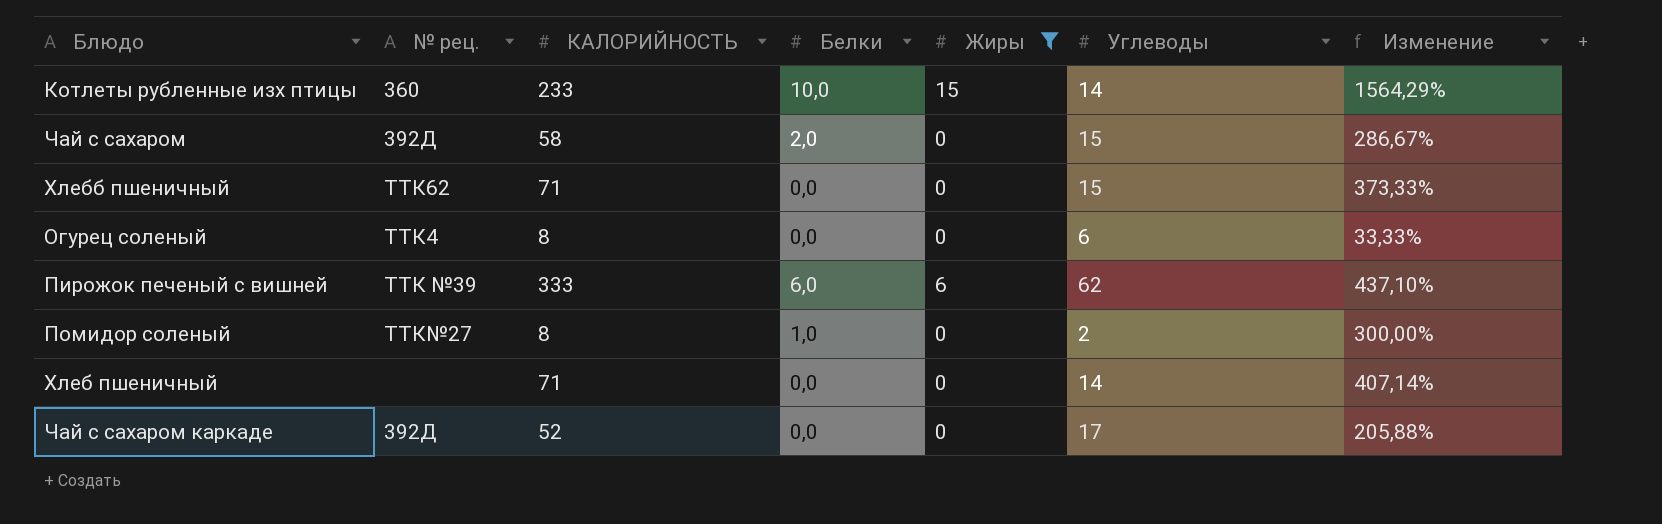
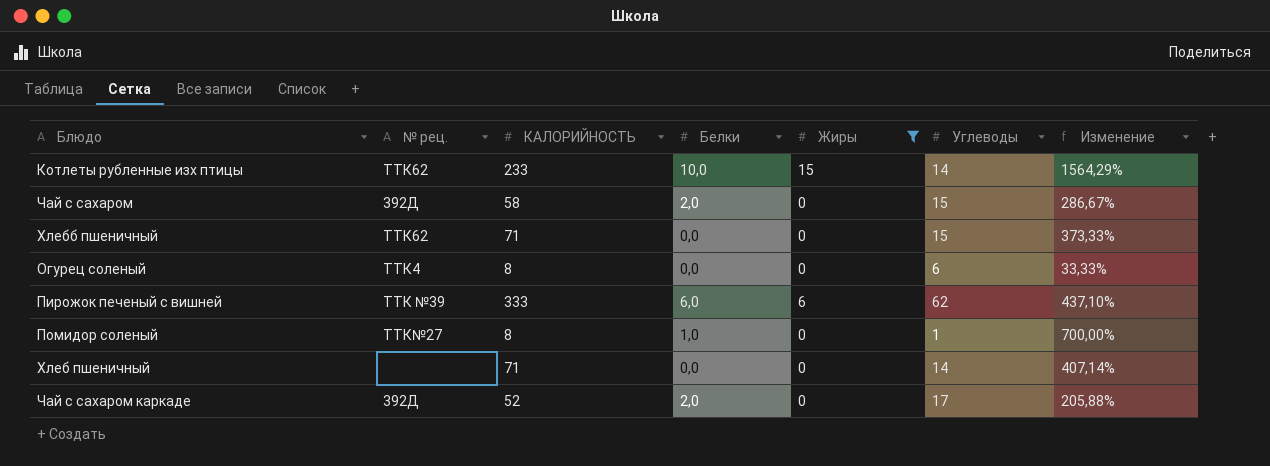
Котлеты рубленные изх птицы | № рец.: 360 -> ТТК62
Помидор соленый | Углеводы: 2 -> 1
Помидор соленый | Изменение: 300,00% -> 700,00%
Чай с сахаром каркаде | Белки: 0,0 -> 2,0

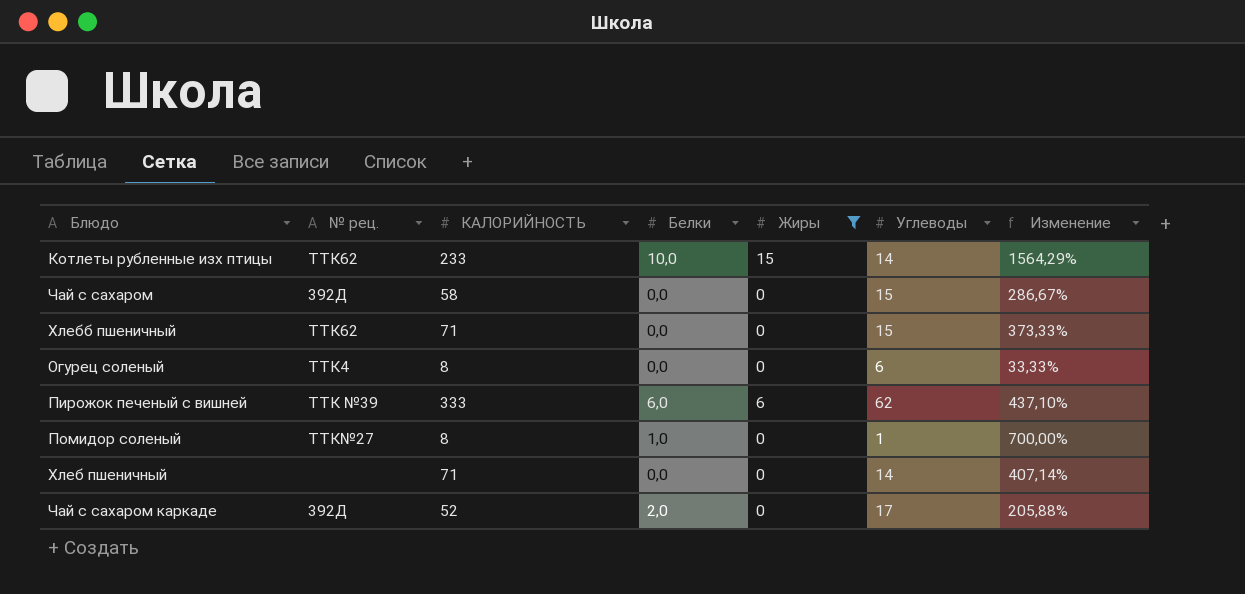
Чай с сахаром | Белки: 2,0 -> 0,0

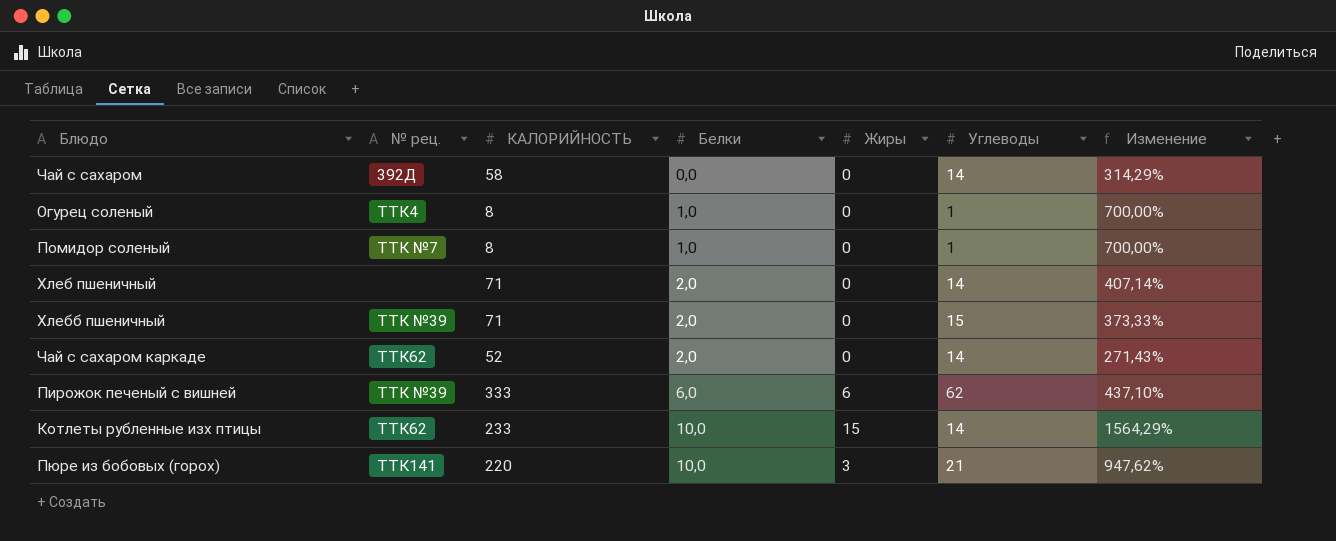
filter: Жиры != 3 -> none
row order: none -> Белки ascending
Чай с сахаром | Углеводы: 15 -> 14
Чай с сахаром | Изменение: 286,67% -> 314,29%
Огурец соленый | Белки: 0,0 -> 1,0
Огурец соленый | Углеводы: 6 -> 1
Огурец соленый | Изменение: 33,33% -> 700,00%
Помидор соленый | № рец.: ТТК№27 -> ТТК №7
Хлеб пшеничный | Белки: 0,0 -> 2,0
Хлебб пшеничный | № рец.: ТТК62 -> ТТК №39
Хлебб пшеничный | Белки: 0,0 -> 2,0
Чай с сахаром каркаде | № рец.: 392Д -> ТТК62
Чай с сахаром каркаде | Углеводы: 17 -> 14
Чай с сахаром каркаде | Изменение: 205,88% -> 271,43%

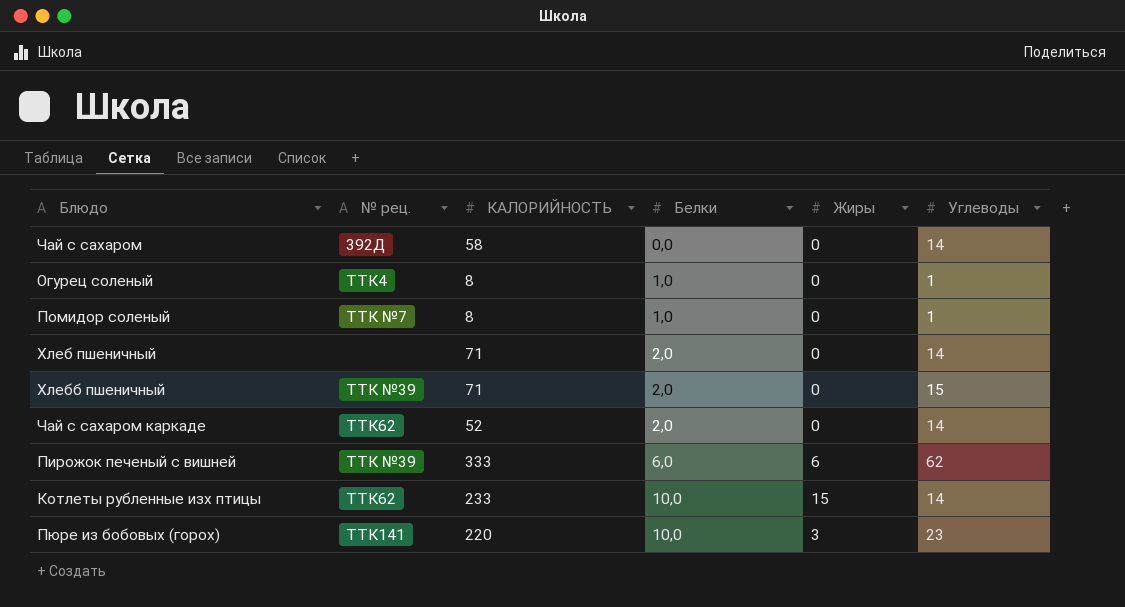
column Изменение | formula: ([КАЛОРИЙНОСТЬ] - [Углеводы]) / [Углеводы] -> none
Пюре из бобовых (горох) | Углеводы: 21 -> 23

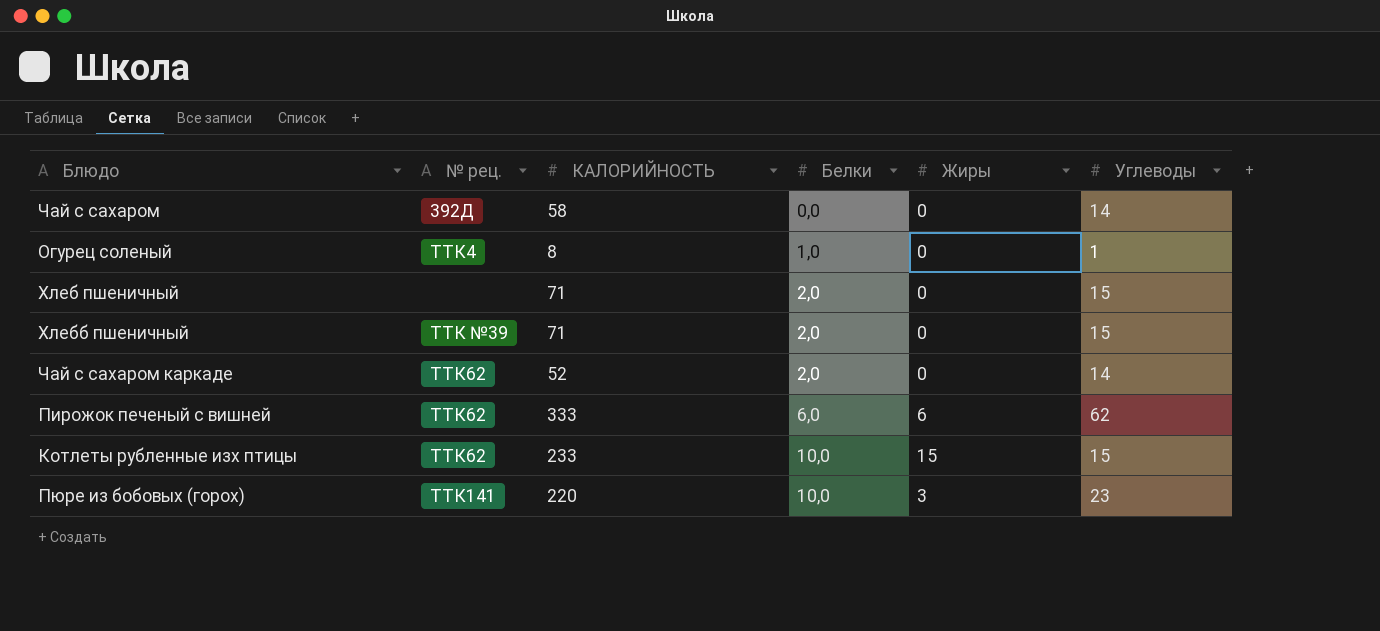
row Помидор соленый: ТТК №7 | 8 | 1,0 | 0 | 1 -> none
Хлеб пшеничный | Углеводы: 14 -> 15
Пирожок печеный с вишней | № рец.: ТТК №39 -> ТТК62
Котлеты рубленные изх птицы | Углеводы: 14 -> 15

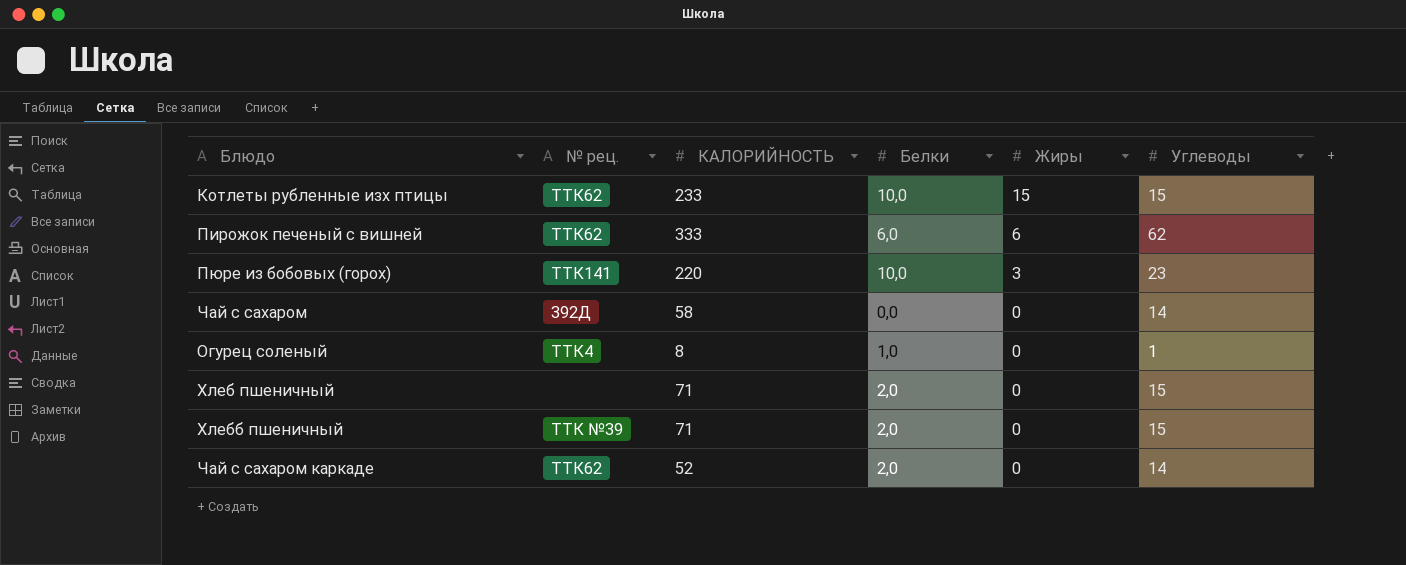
row order: Белки ascending -> Жиры descending

